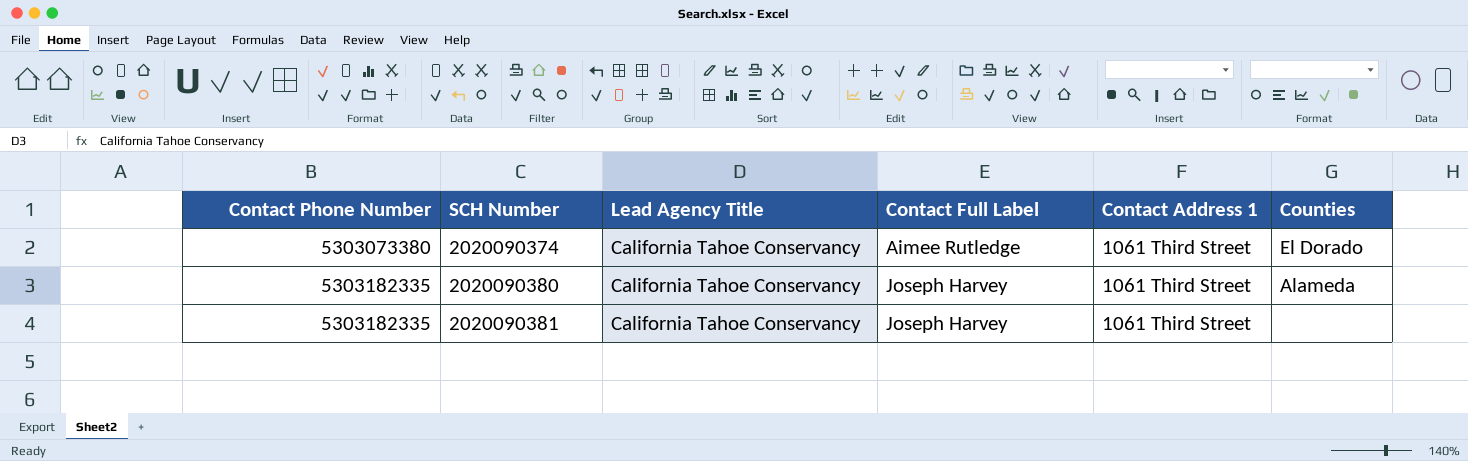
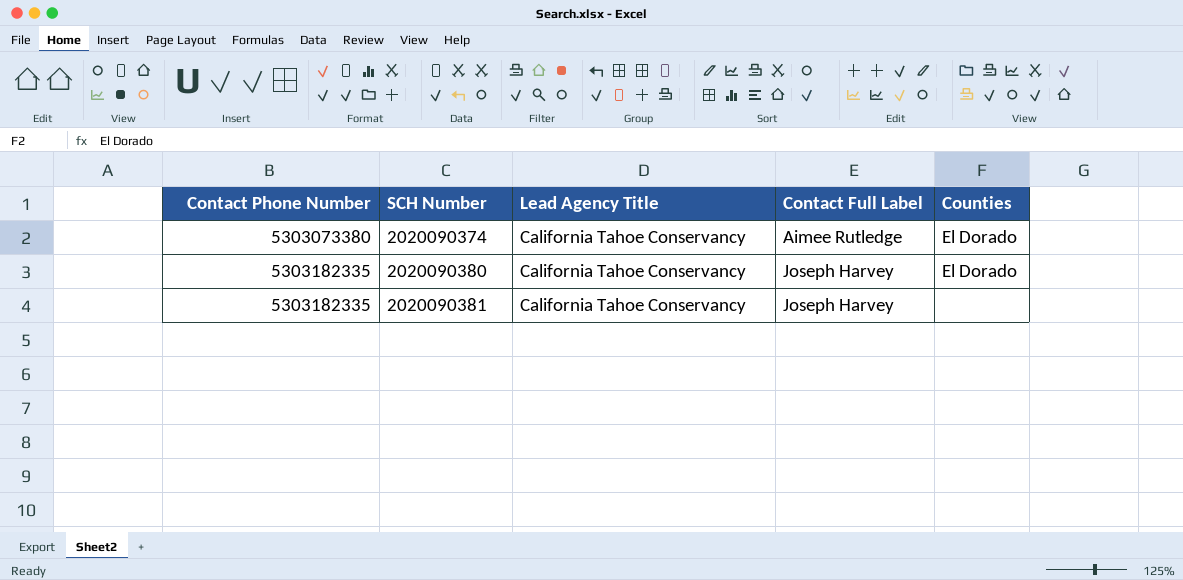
column Contact Address 1 | position: 5 -> none
2020090380 | Counties: Alameda -> El Dorado

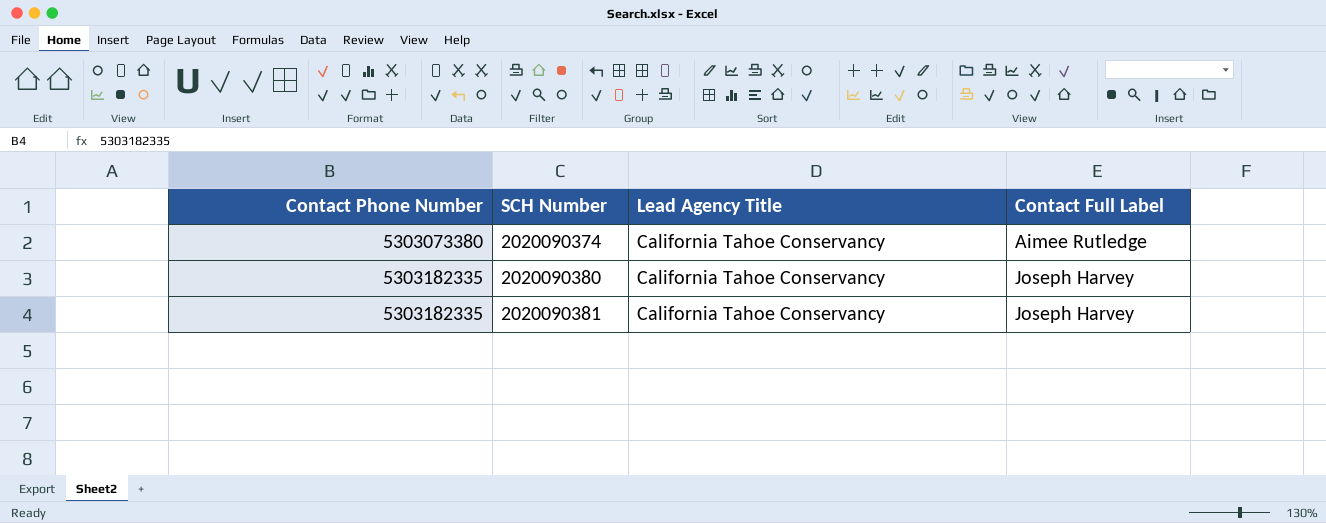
column Counties | position: 5 -> none

